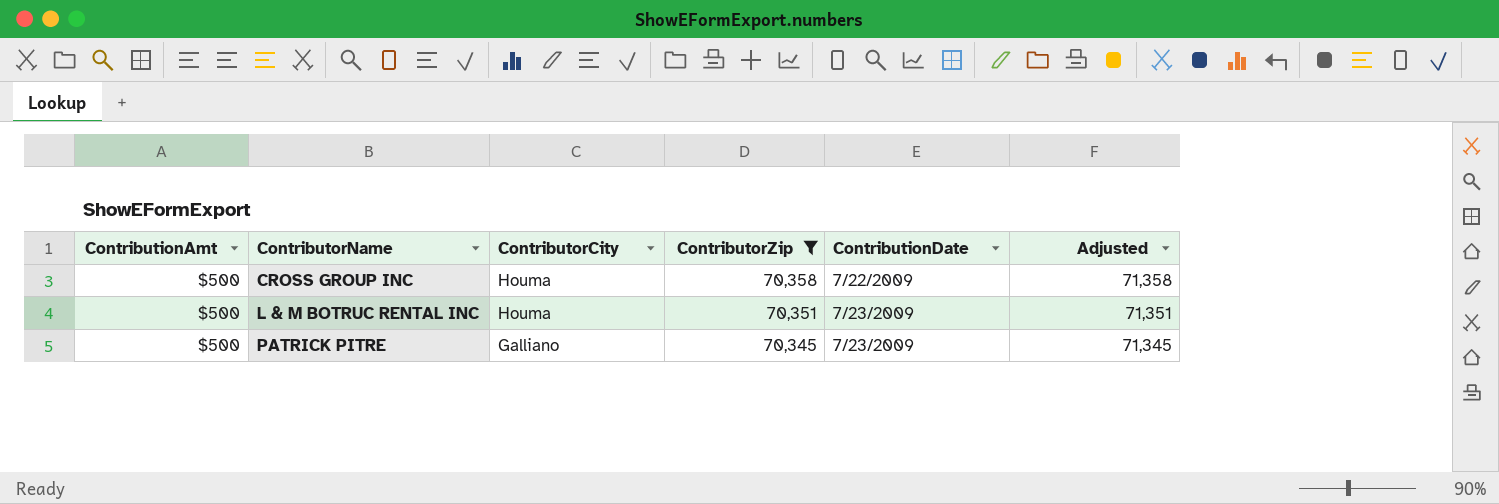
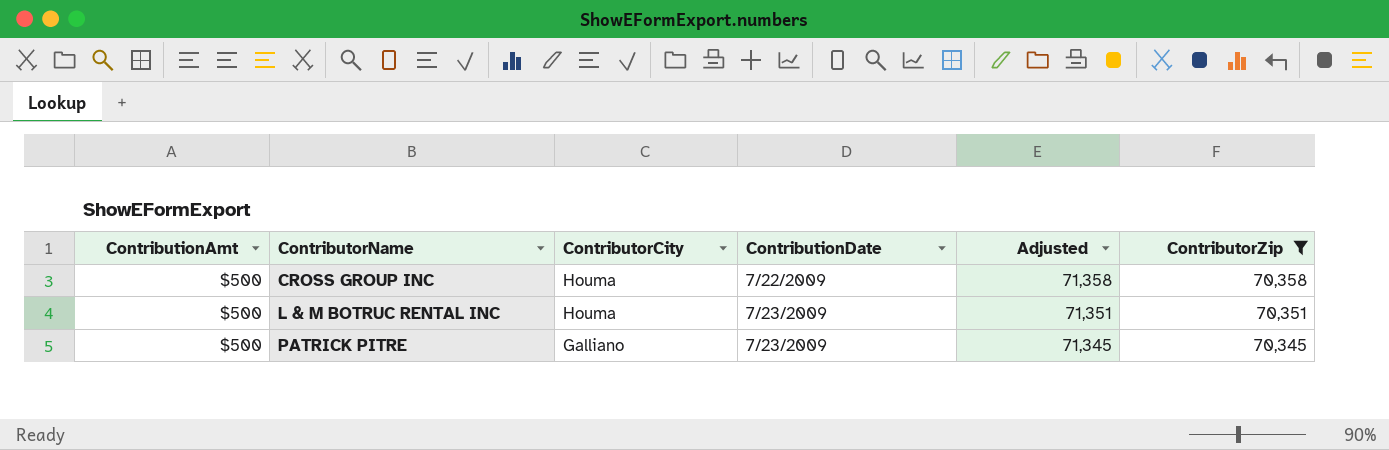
column ContributorZip | position: 4 -> 6

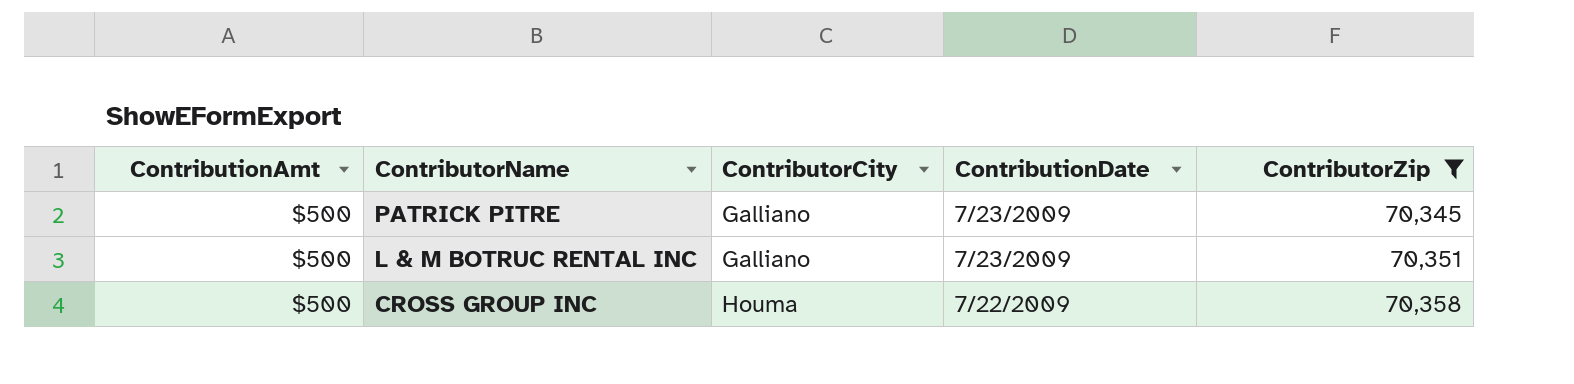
row order: ContributorName ascending -> ContributorName descending
column Adjusted | formula: [ContributorZip] + 1000 -> none
L & M BOTRUC RENTAL INC | ContributorCity: Houma -> Galliano

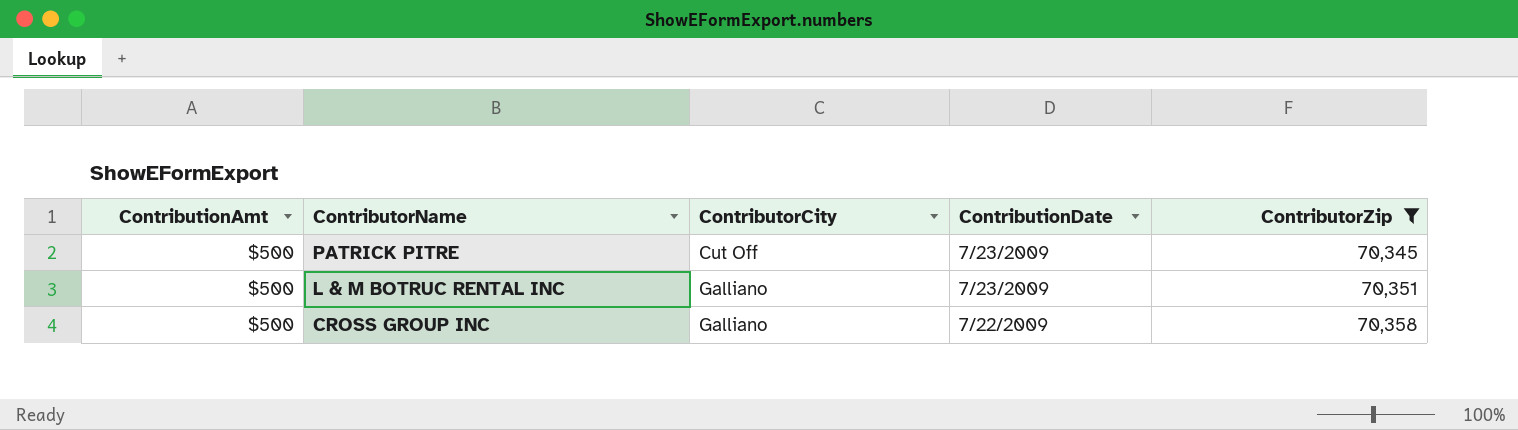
PATRICK PITRE | ContributorCity: Galliano -> Cut Off
CROSS GROUP INC | ContributorCity: Houma -> Galliano

